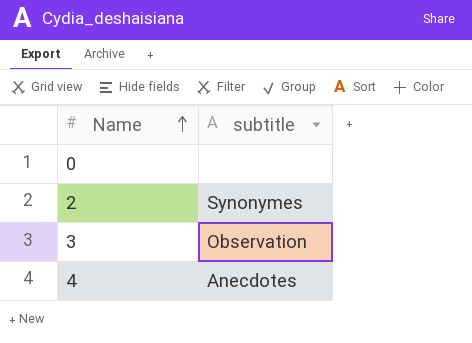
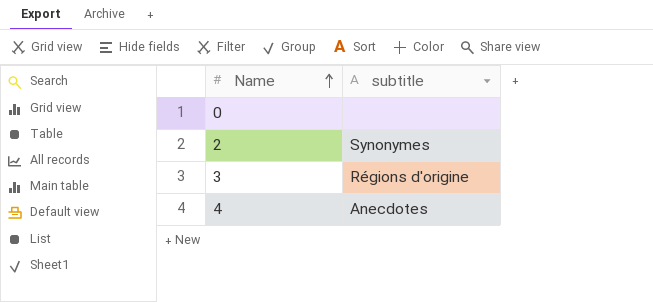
3 | subtitle: Observation -> Régions d'origine

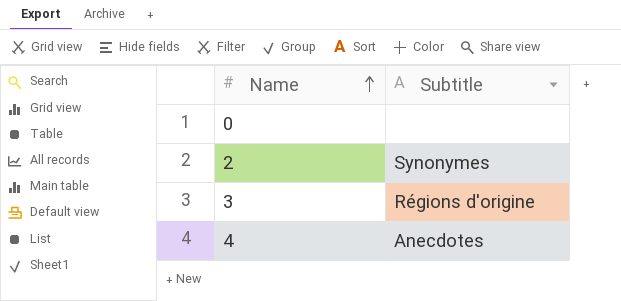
column name: subtitle -> Subtitle

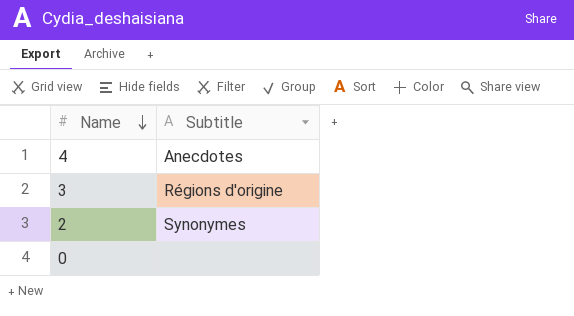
row order: Name ascending -> Name descending

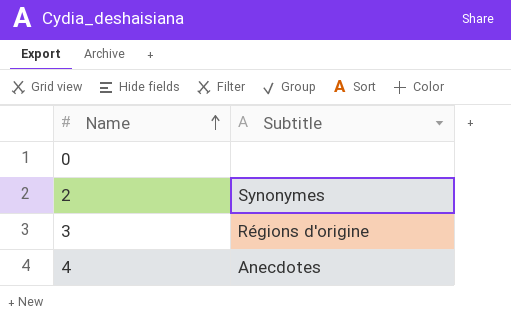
row order: Name descending -> Name ascending

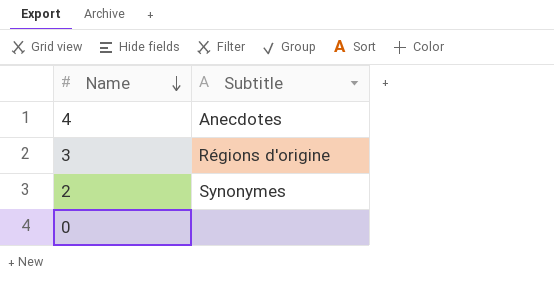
row order: Name ascending -> Name descending

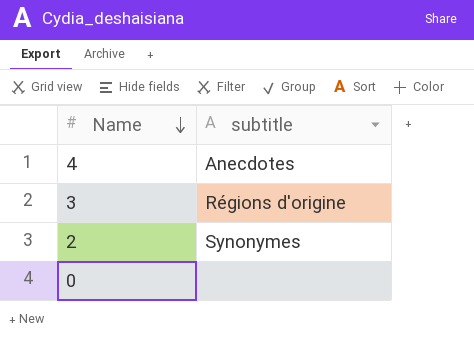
column name: Subtitle -> subtitle

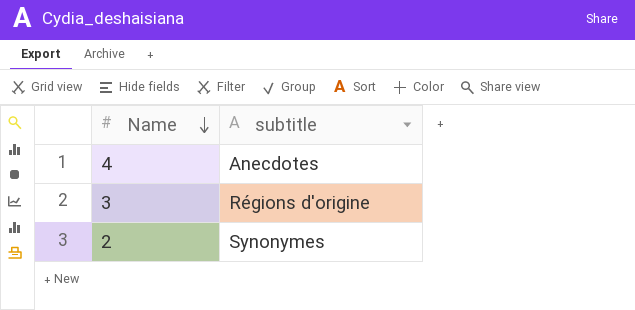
row 0: none -> none

